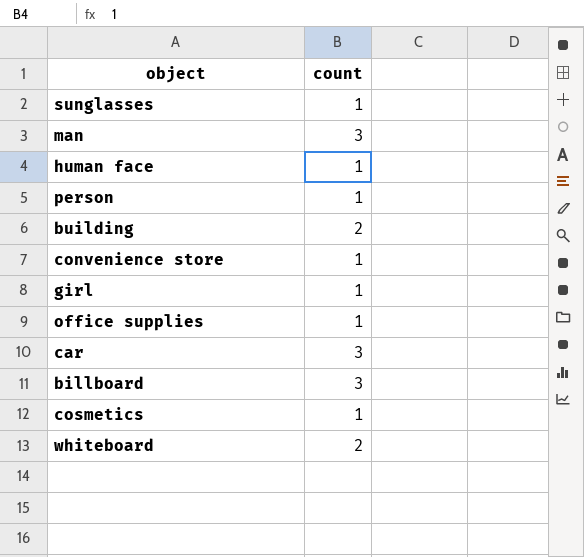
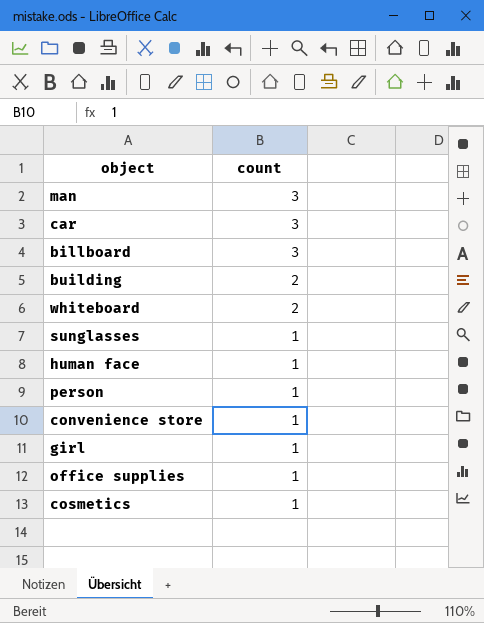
row order: none -> count descending

